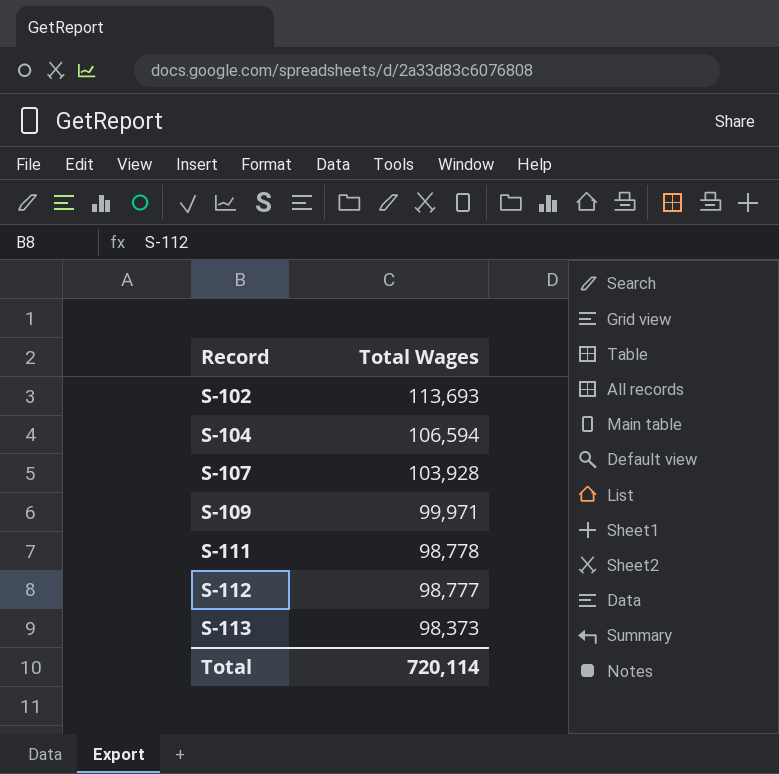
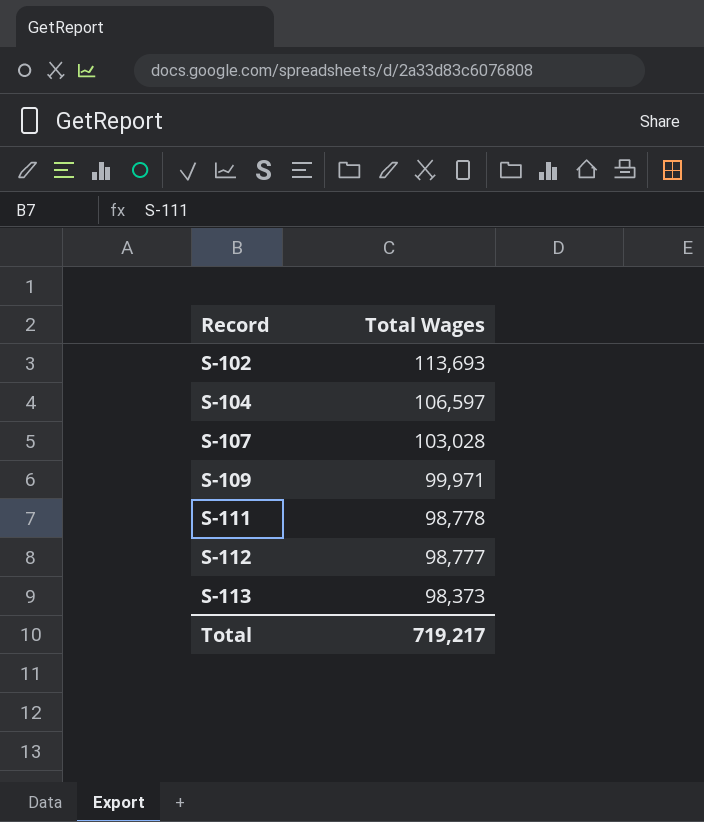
S-104 | Total Wages: 106,594 -> 106,597
S-107 | Total Wages: 103,928 -> 103,028
Total | Total Wages: 720,114 -> 719,217

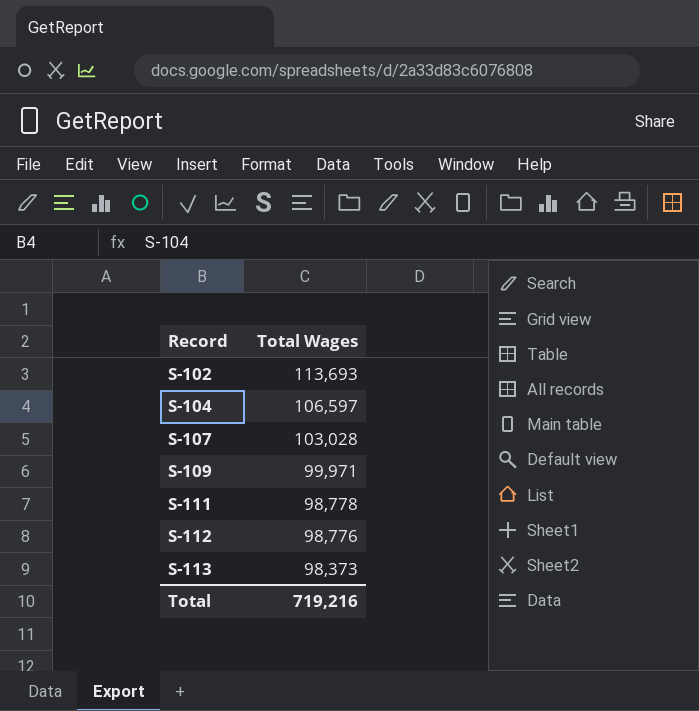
S-112 | Total Wages: 98,777 -> 98,776
Total | Total Wages: 719,217 -> 719,216

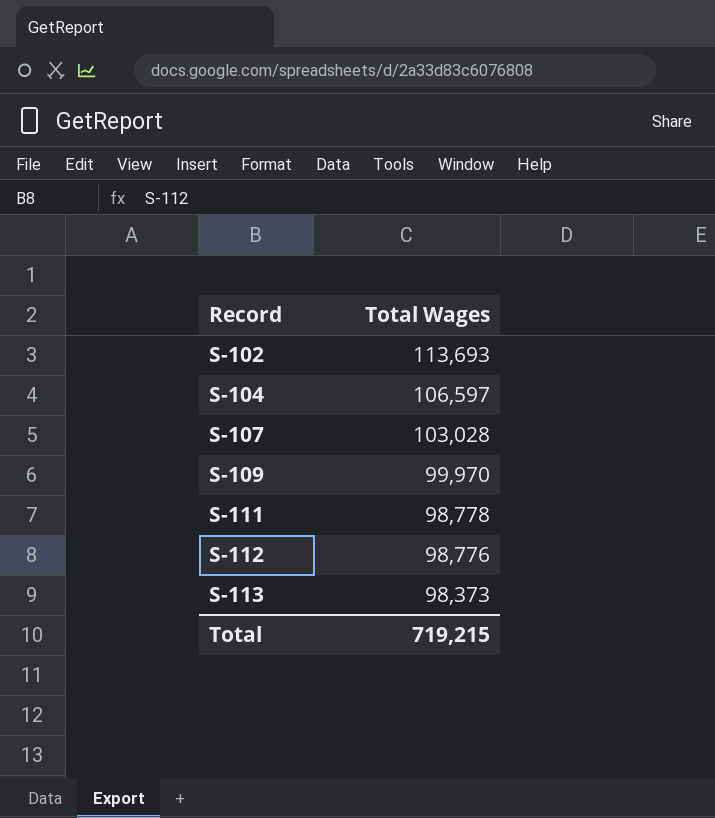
S-109 | Total Wages: 99,971 -> 99,970
Total | Total Wages: 719,216 -> 719,215

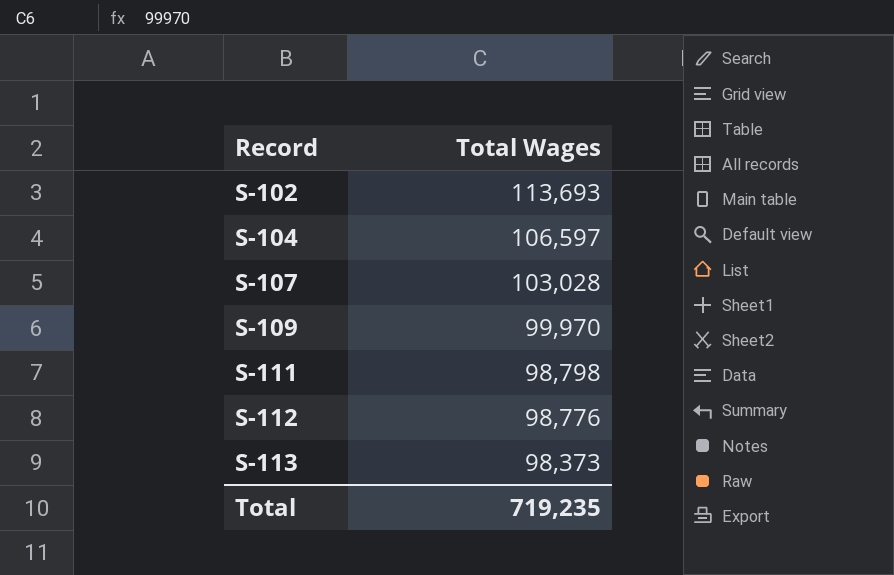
S-111 | Total Wages: 98,778 -> 98,798
Total | Total Wages: 719,215 -> 719,235

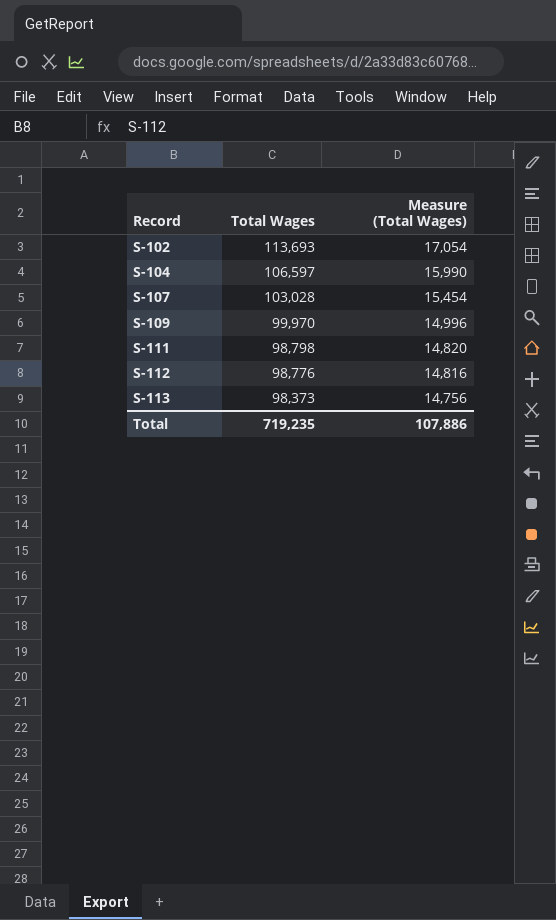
column Measure (Total Wages) | formula: none -> [Total Wages] * 0.15

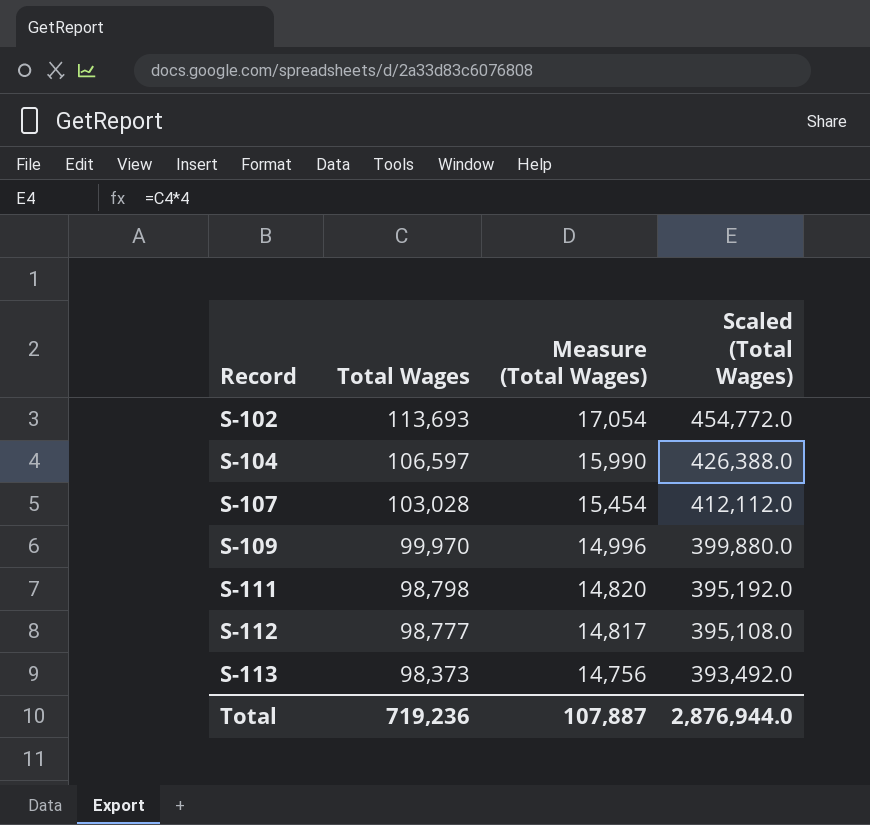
column Scaled (Total Wages) | formula: none -> [Total Wages] * 4
S-112 | Total Wages: 98,776 -> 98,777
S-112 | Measure (Total Wages): 14,816 -> 14,817
Total | Total Wages: 719,235 -> 719,236
Total | Measure (Total Wages): 107,886 -> 107,887

